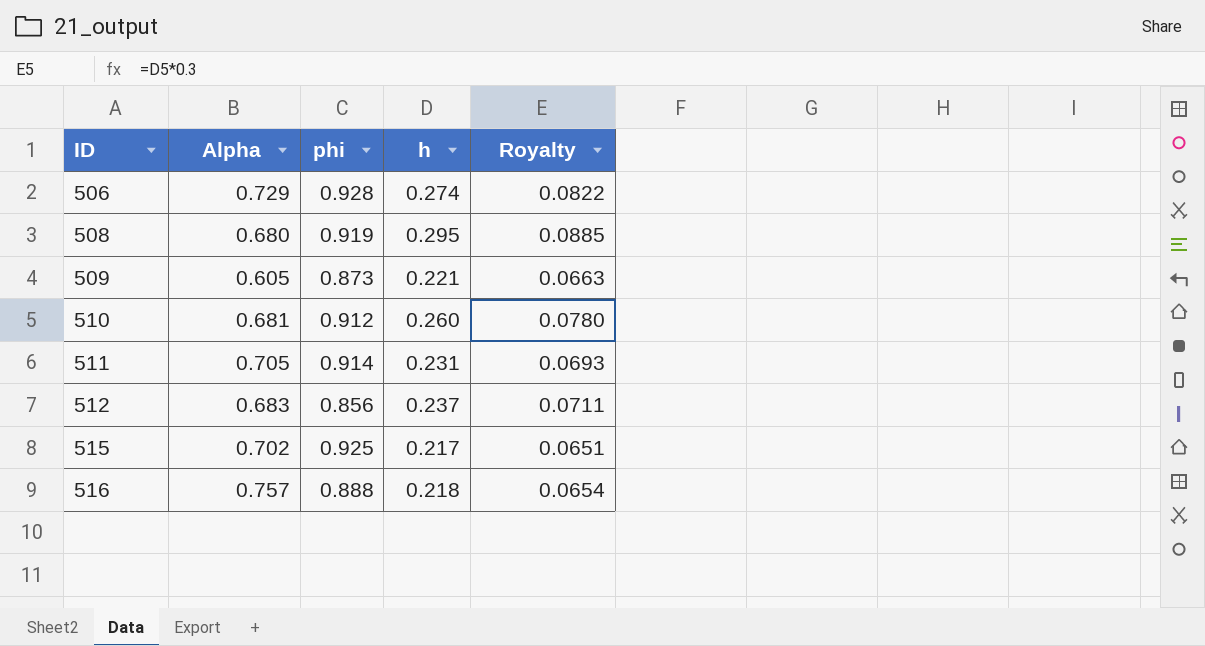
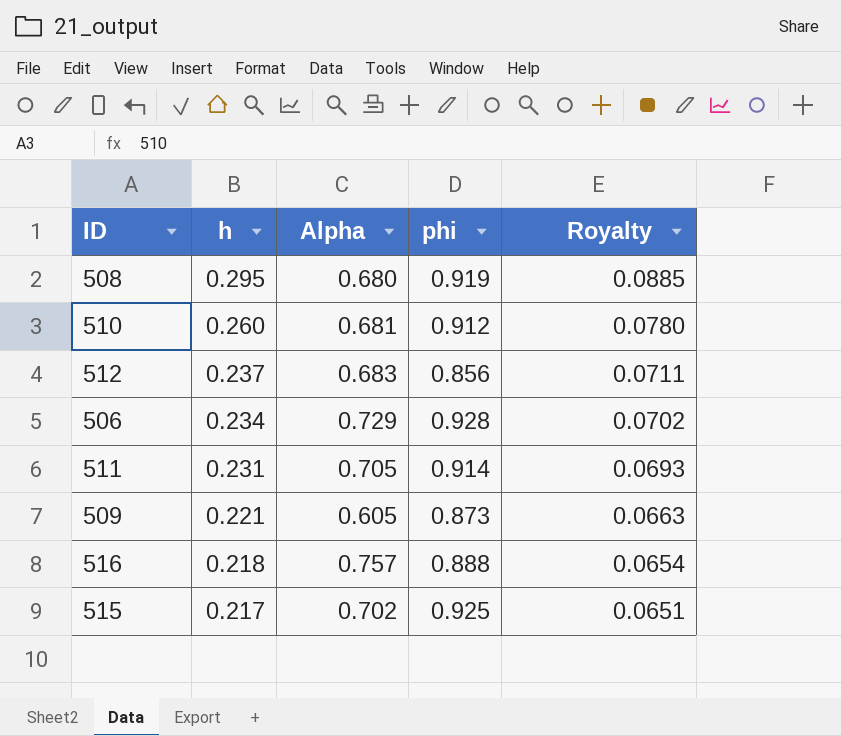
row order: ID ascending -> h descending
column h | position: 4 -> 2
506 | h: 0.274 -> 0.234
506 | Royalty: 0.0822 -> 0.0702

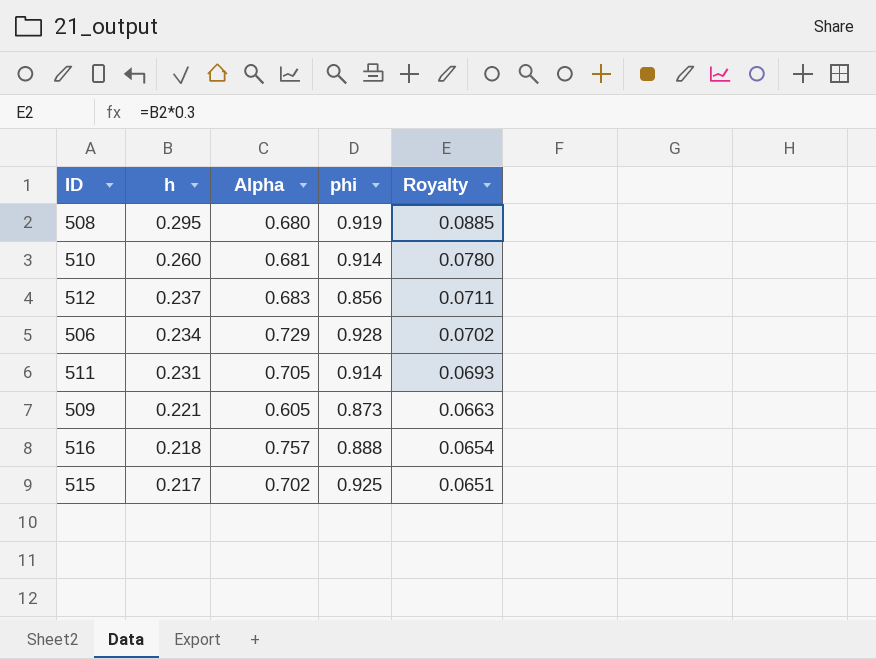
510 | phi: 0.912 -> 0.914

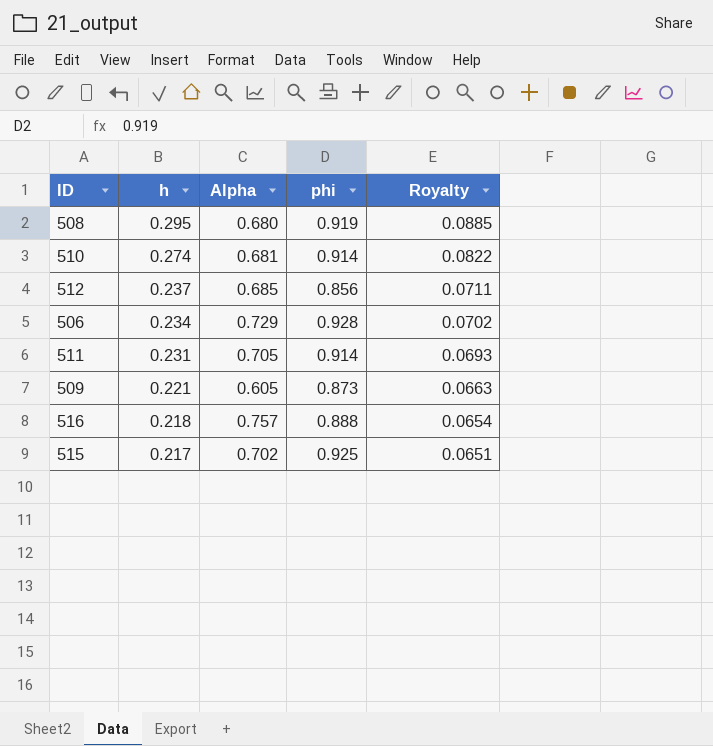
510 | h: 0.260 -> 0.274
510 | Royalty: 0.0780 -> 0.0822
512 | Alpha: 0.683 -> 0.685

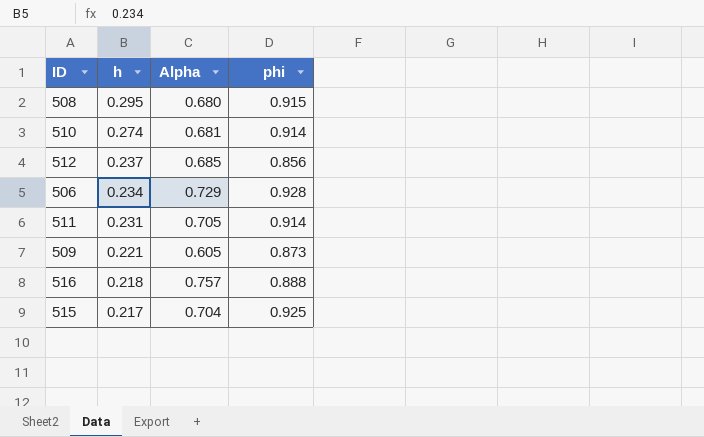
column Royalty | formula: [h] * 0.3 -> none
508 | phi: 0.919 -> 0.915
515 | Alpha: 0.702 -> 0.704

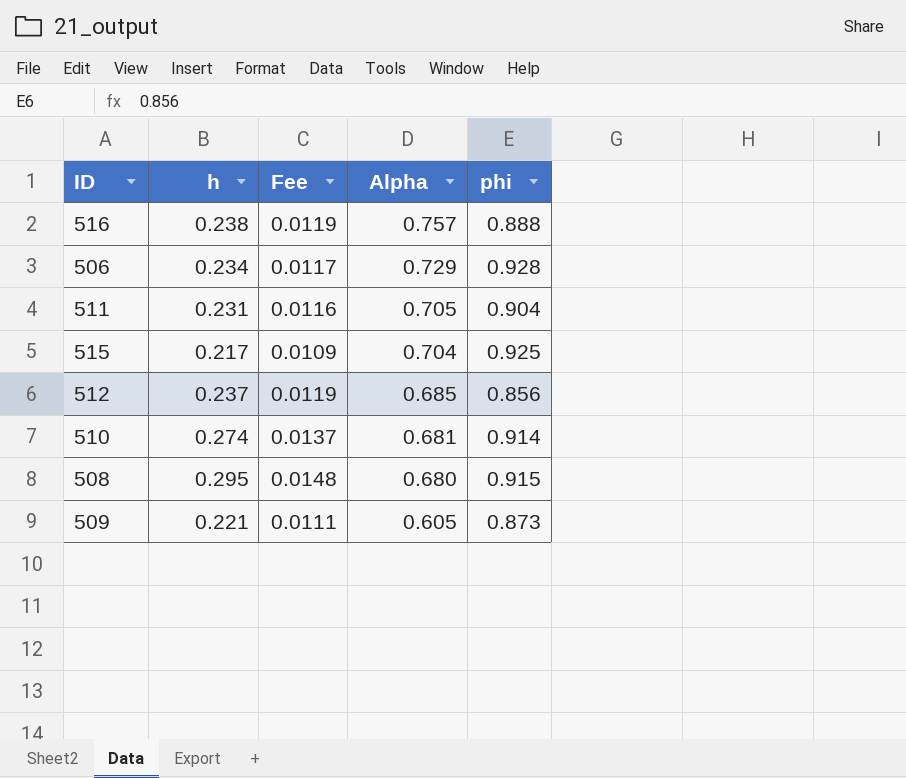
row order: h descending -> Alpha descending
column Fee | formula: none -> [h] * 0.05
516 | h: 0.218 -> 0.238
511 | phi: 0.914 -> 0.904

